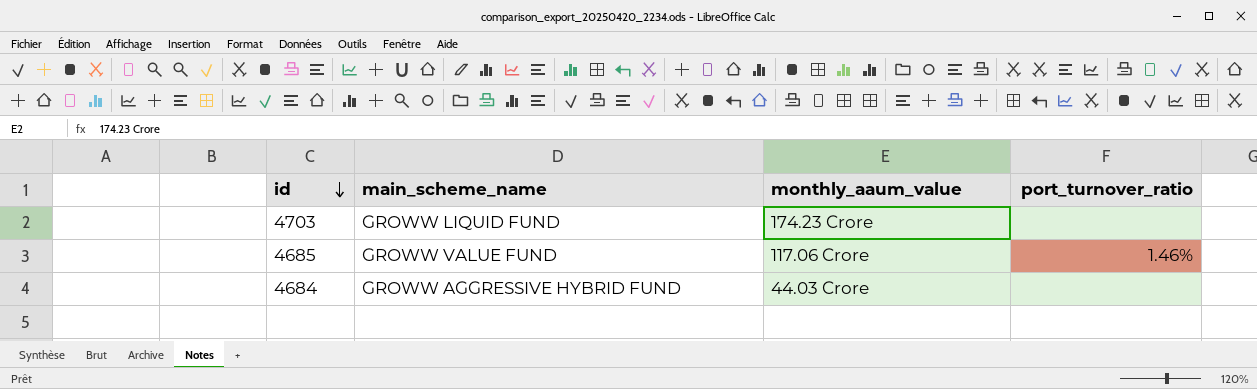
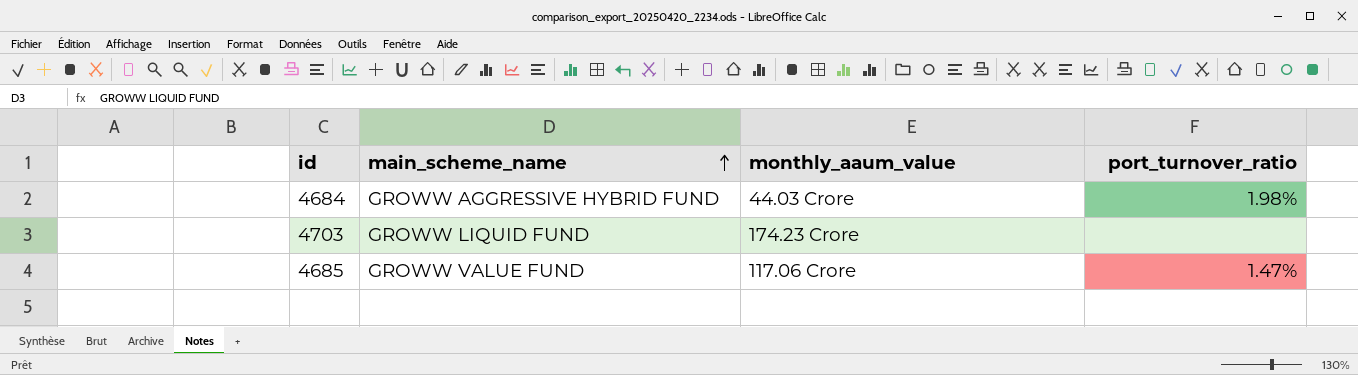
row order: id descending -> main_scheme_name ascending
4684 | port_turnover_ratio: none -> 1.98%
4685 | port_turnover_ratio: 1.46% -> 1.47%

